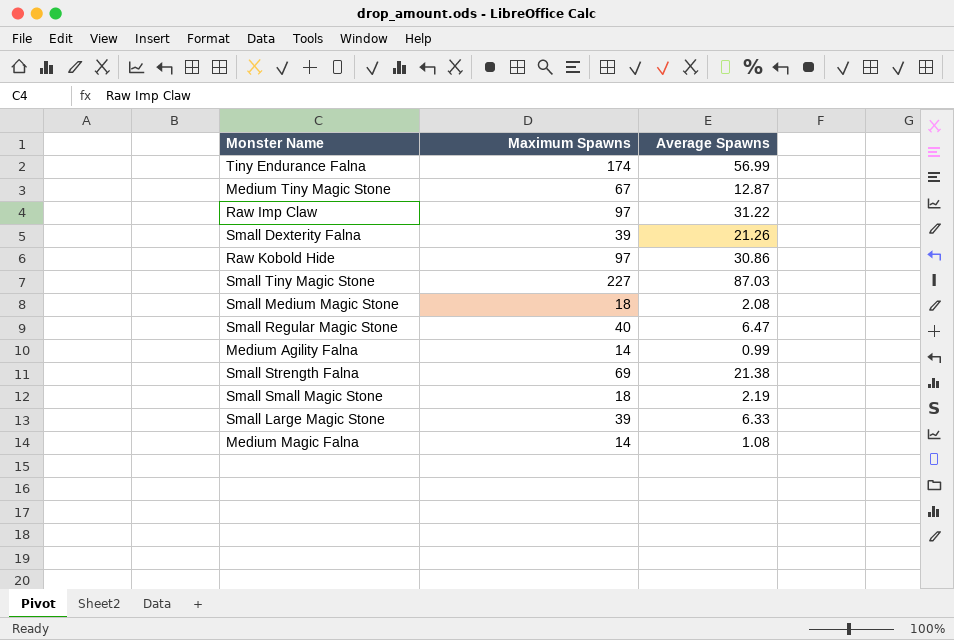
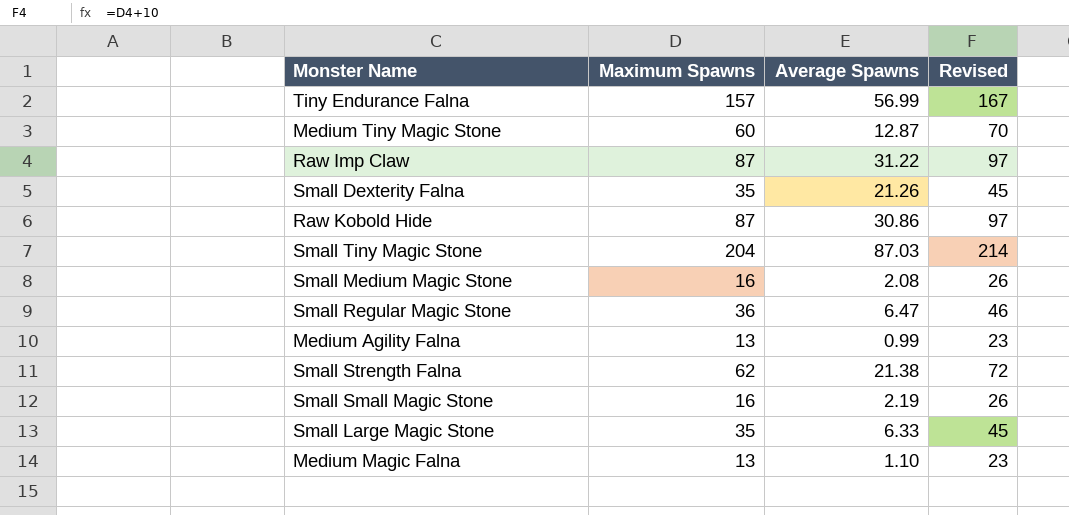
column Revised | formula: none -> [Maximum Spawns] + 10
Tiny Endurance Falna | Maximum Spawns: 174 -> 157
Medium Tiny Magic Stone | Maximum Spawns: 67 -> 60
Raw Imp Claw | Maximum Spawns: 97 -> 87
Small Dexterity Falna | Maximum Spawns: 39 -> 35
Raw Kobold Hide | Maximum Spawns: 97 -> 87
Small Tiny Magic Stone | Maximum Spawns: 227 -> 204
Small Medium Magic Stone | Maximum Spawns: 18 -> 16
Small Regular Magic Stone | Maximum Spawns: 40 -> 36
Medium Agility Falna | Maximum Spawns: 14 -> 13
Small Strength Falna | Maximum Spawns: 69 -> 62
Small Small Magic Stone | Maximum Spawns: 18 -> 16
Small Large Magic Stone | Maximum Spawns: 39 -> 35
Medium Magic Falna | Maximum Spawns: 14 -> 13
Medium Magic Falna | Average Spawns: 1.08 -> 1.10

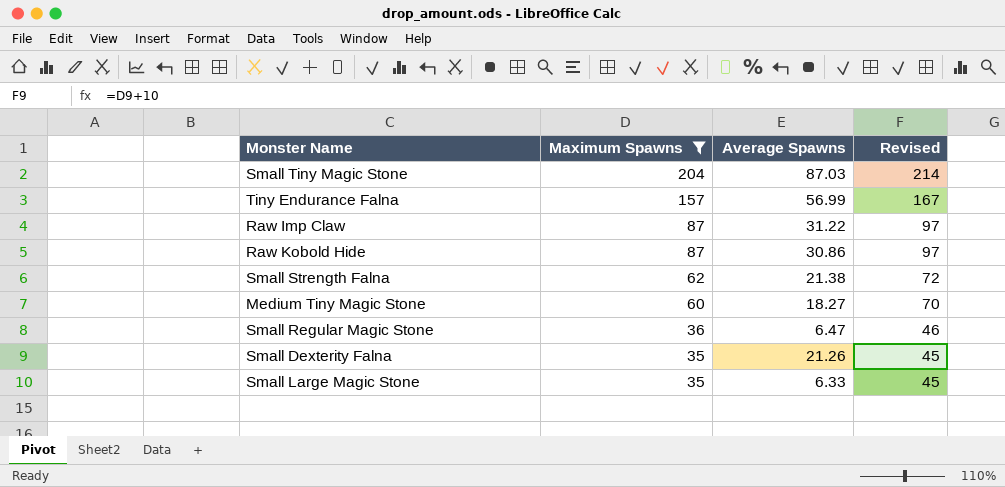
filter: none -> Maximum Spawns >= 35
row order: none -> Maximum Spawns descending
Medium Tiny Magic Stone | Average Spawns: 12.87 -> 18.27

